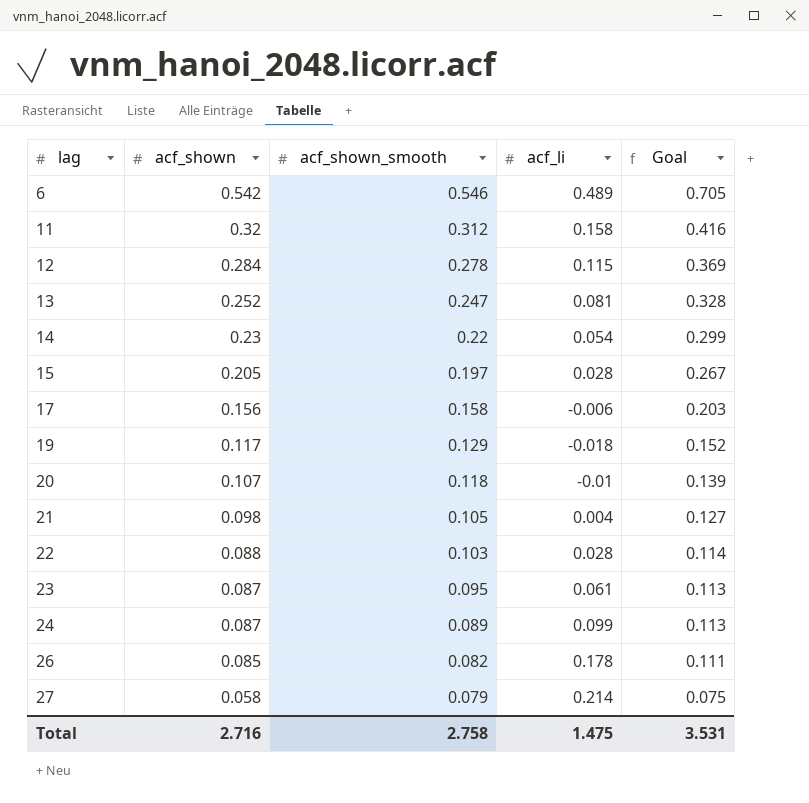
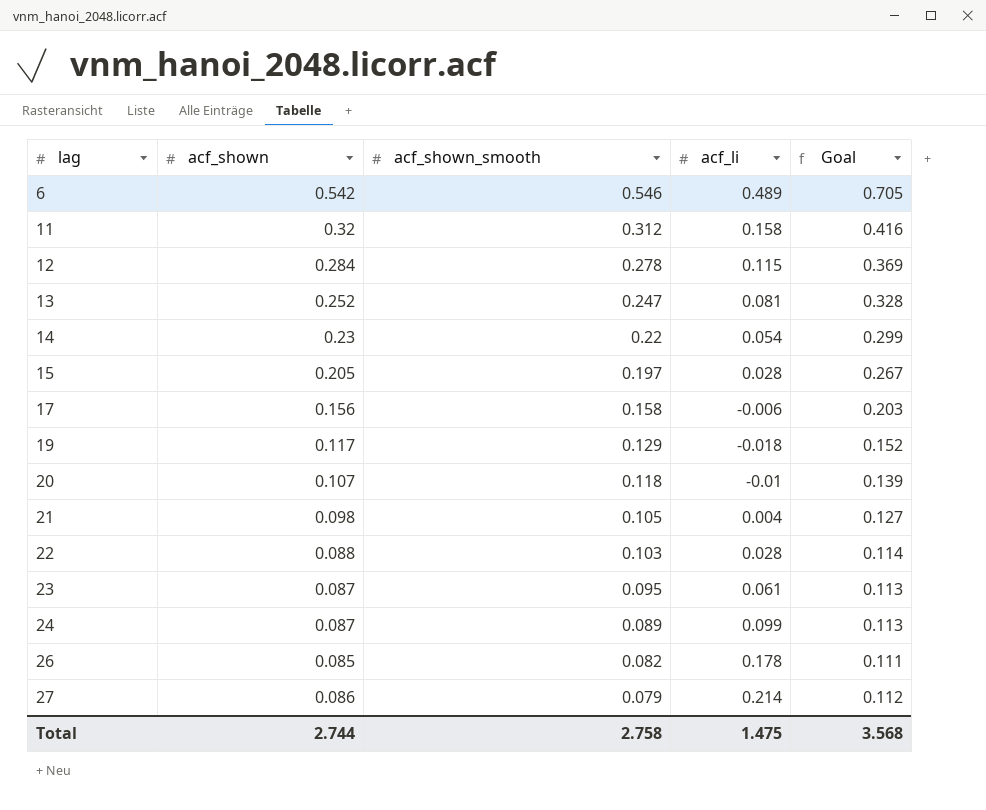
27 | acf_shown: 0.058 -> 0.086
27 | Goal: 0.075 -> 0.112
Total | acf_shown: 2.716 -> 2.744
Total | Goal: 3.531 -> 3.568

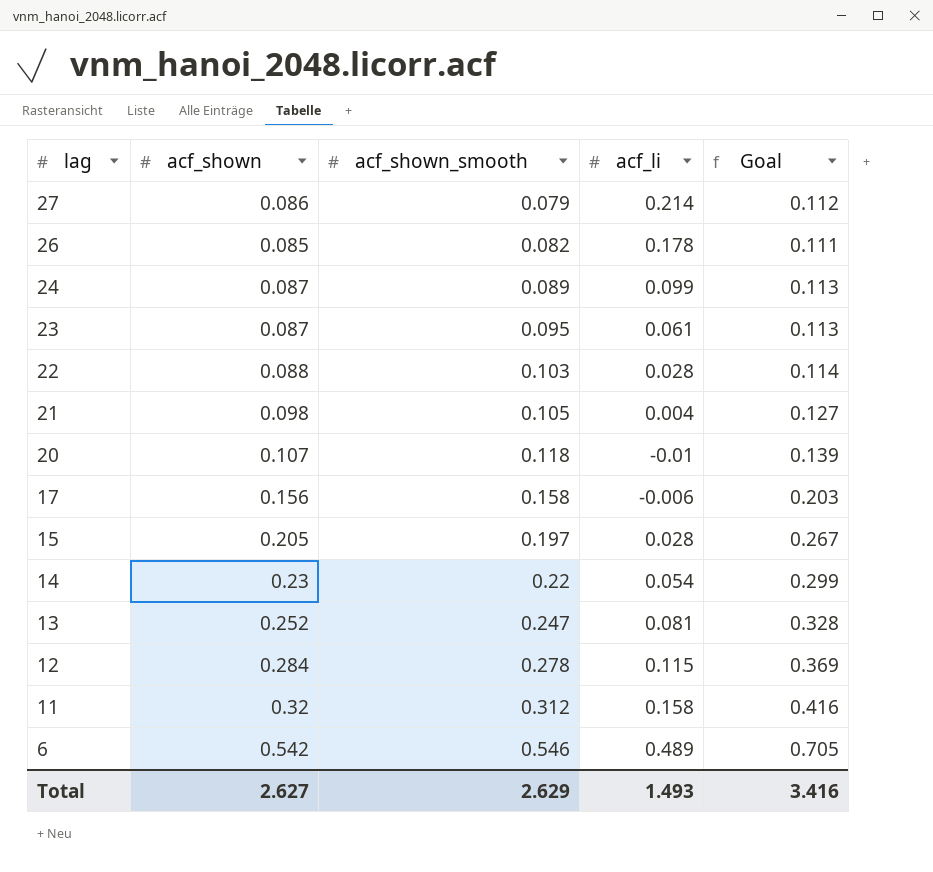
row order: lag ascending -> lag descending
row 19: 0.117 | 0.129 | -0.018 | 0.152 -> none
Total | acf_shown: 2.744 -> 2.627
Total | acf_shown_smooth: 2.758 -> 2.629
Total | acf_li: 1.475 -> 1.493
Total | Goal: 3.568 -> 3.416

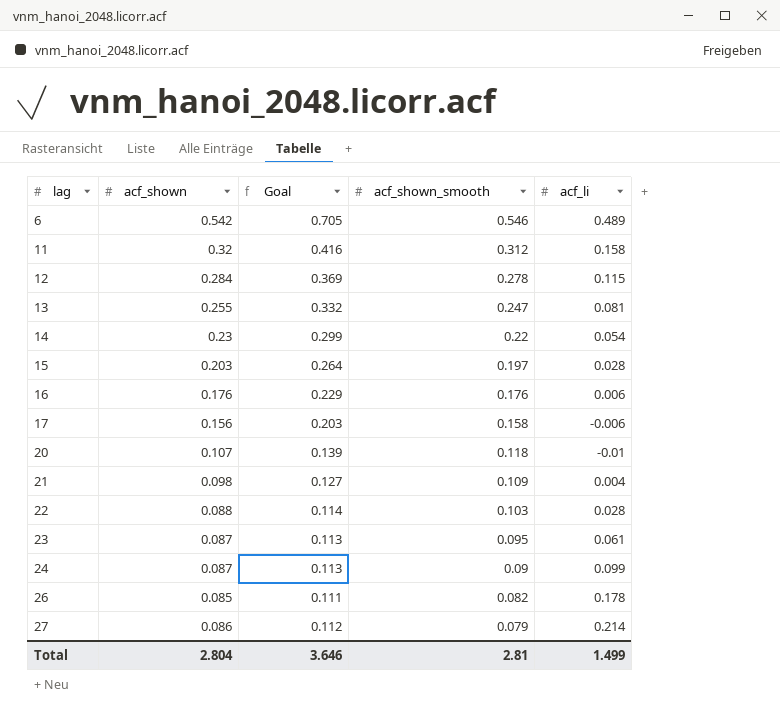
row order: lag descending -> lag ascending
column Goal | position: 5 -> 3
13 | acf_shown: 0.252 -> 0.255
13 | Goal: 0.328 -> 0.332
15 | acf_shown: 0.205 -> 0.203
15 | Goal: 0.267 -> 0.264
row 16: none -> 0.176 | 0.229 | 0.176 | 0.006
21 | acf_shown_smooth: 0.105 -> 0.109
24 | acf_shown_smooth: 0.089 -> 0.09
Total | acf_shown: 2.627 -> 2.804
Total | Goal: 3.416 -> 3.646
Total | acf_shown_smooth: 2.629 -> 2.81
Total | acf_li: 1.493 -> 1.499

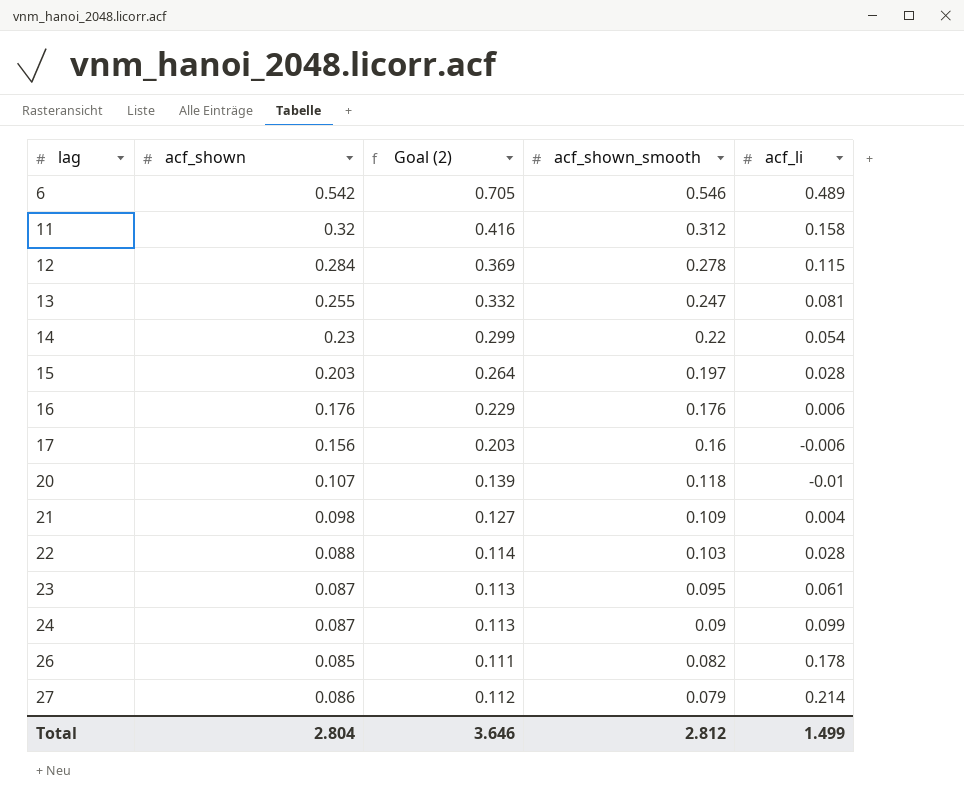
column name: Goal -> Goal (2)
17 | acf_shown_smooth: 0.158 -> 0.16
Total | acf_shown_smooth: 2.81 -> 2.812

